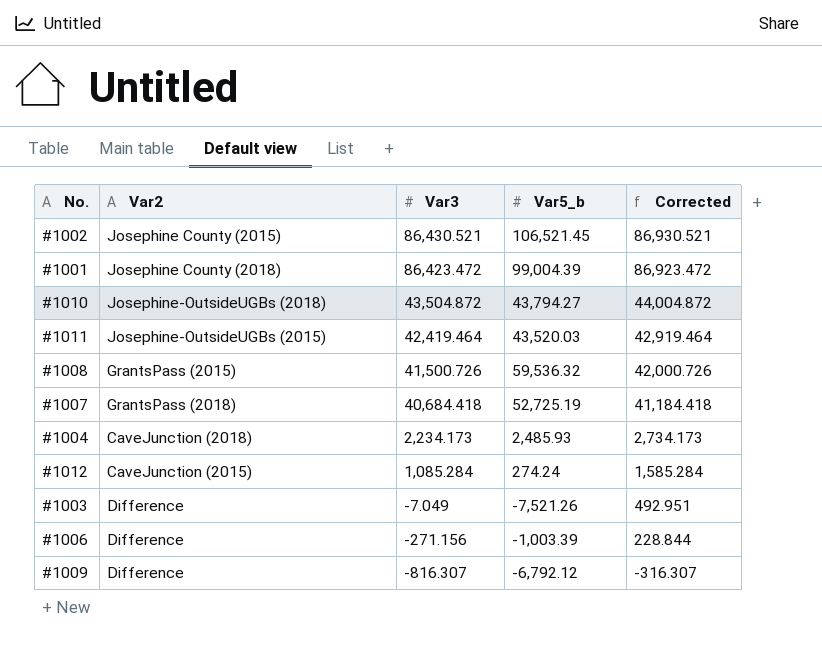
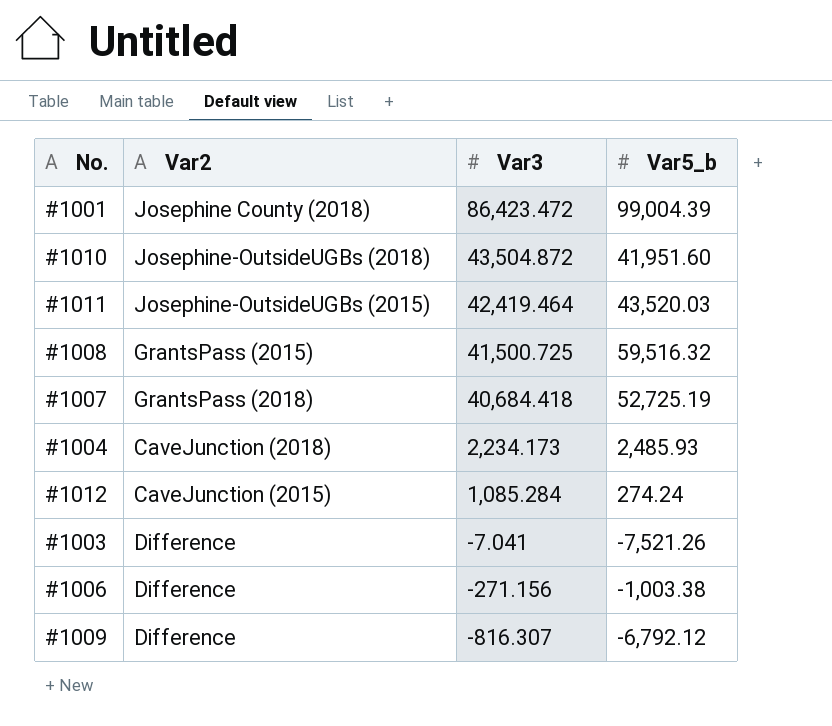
column Corrected | formula: [Var3] + 500 -> none
row #1002: Josephine County (2015) | 86,430.521 | 106,521.45 | 86,930.521 -> none
#1010 | Var5_b: 43,794.27 -> 41,951.60
#1008 | Var3: 41,500.726 -> 41,500.725
#1008 | Var5_b: 59,536.32 -> 59,516.32
#1003 | Var3: -7.049 -> -7.041
#1006 | Var5_b: -1,003.39 -> -1,003.38

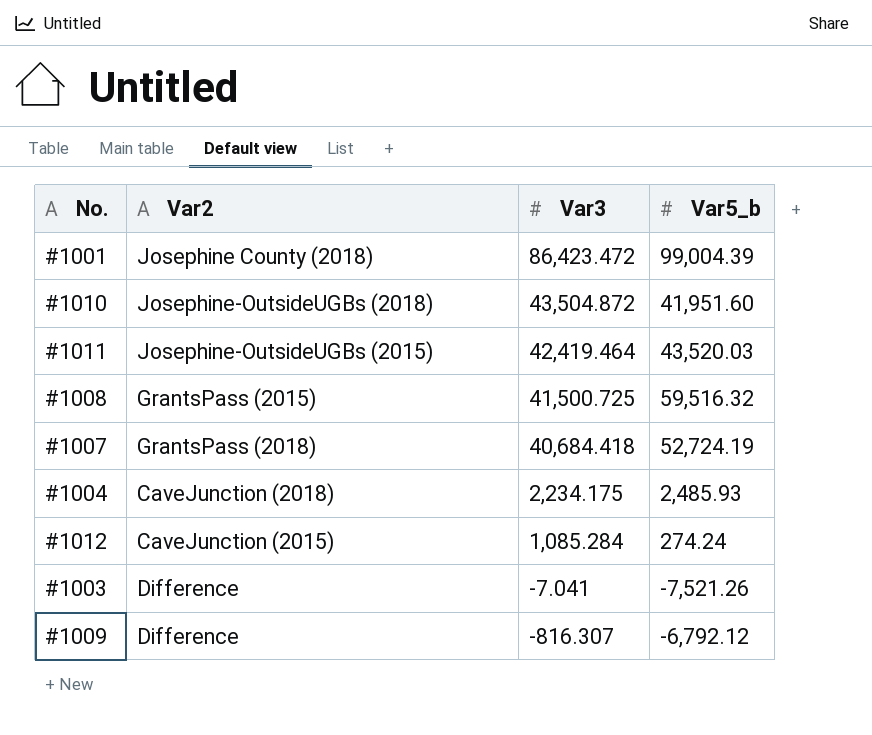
row #1006: Difference | -271.156 | -1,003.38 -> none
#1007 | Var5_b: 52,725.19 -> 52,724.19
#1004 | Var3: 2,234.173 -> 2,234.175

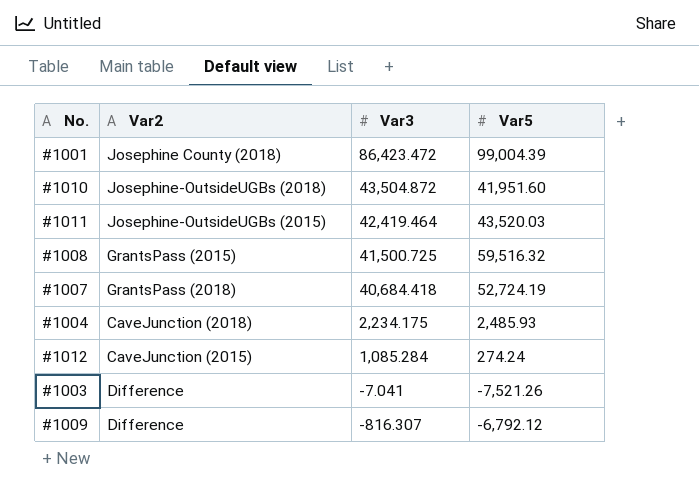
column name: Var5_b -> Var5

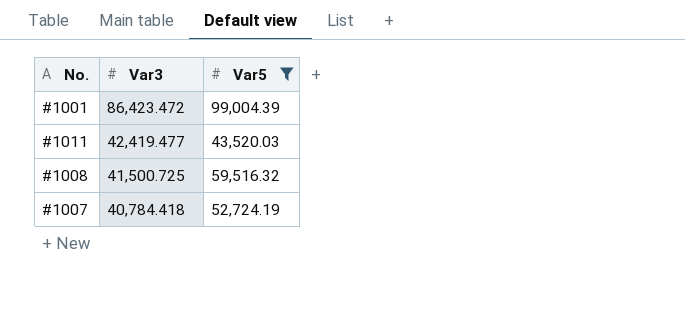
filter: none -> Var5 >= 43,520.03
column Var2 | position: 2 -> none
#1011 | Var3: 42,419.464 -> 42,419.477
#1007 | Var3: 40,684.418 -> 40,784.418

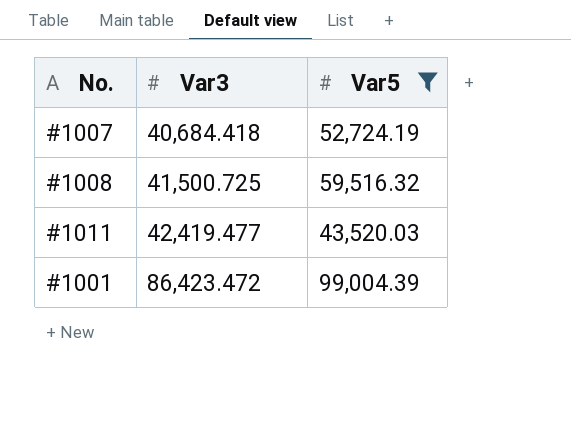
row order: Var3 descending -> Var3 ascending
#1007 | Var3: 40,784.418 -> 40,684.418

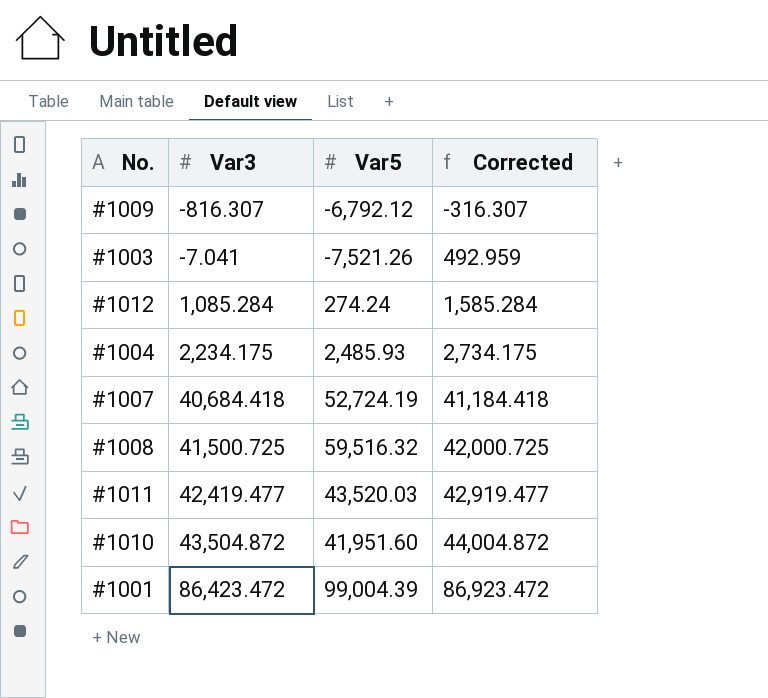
filter: Var5 >= 43,520.03 -> none
column Corrected | formula: none -> [Var3] + 500

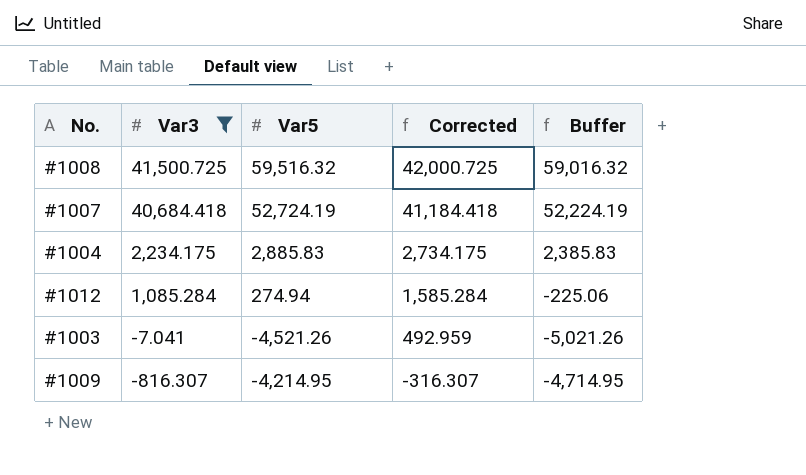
filter: none -> Var3 <= 41,500.725
row order: Var3 ascending -> Var3 descending
column Buffer | formula: none -> [Var5] - 500
#1004 | Var5: 2,485.93 -> 2,885.83
#1012 | Var5: 274.24 -> 274.94
#1003 | Var5: -7,521.26 -> -4,521.26
#1009 | Var5: -6,792.12 -> -4,214.95

